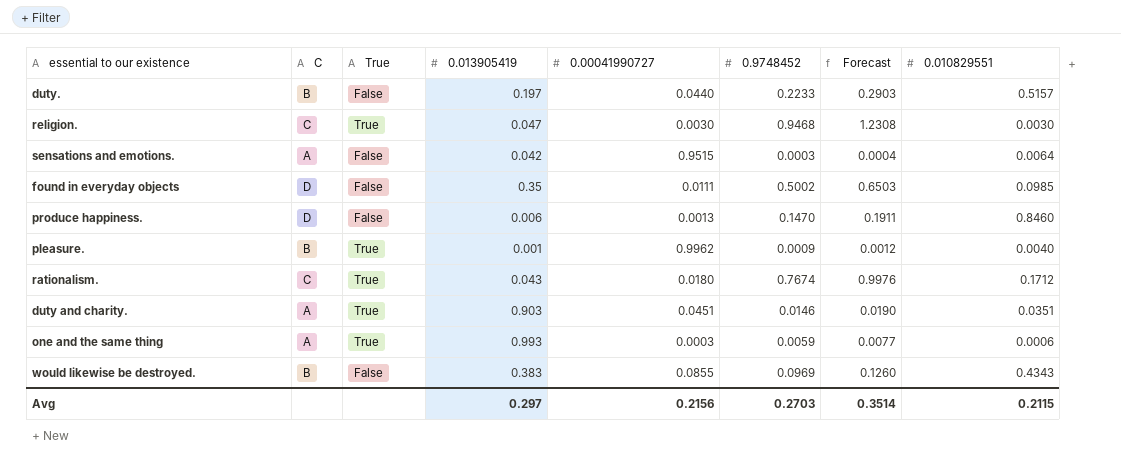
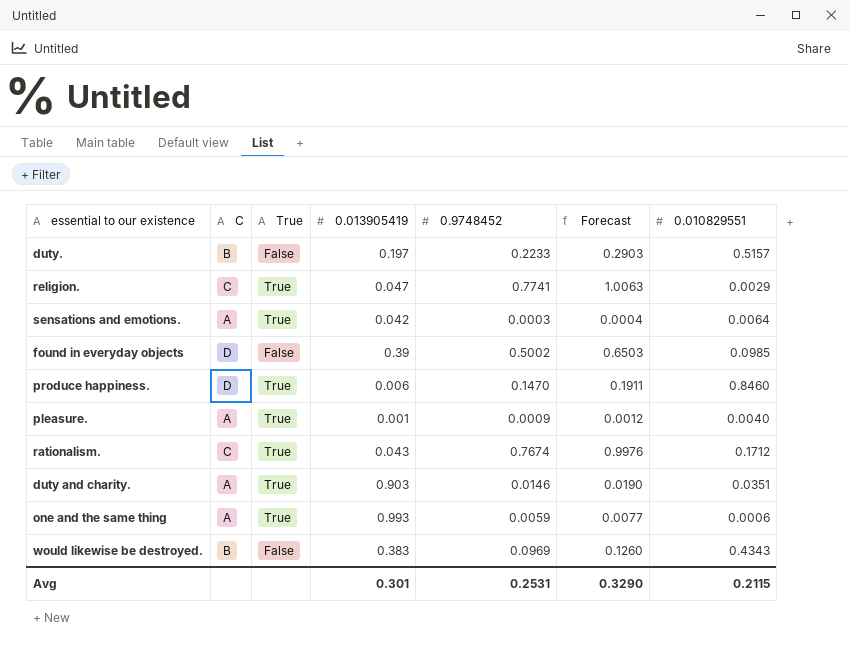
column 0.00041990727 | position: 5 -> none
religion. | 0.9748452: 0.9468 -> 0.7741
religion. | Forecast: 1.2308 -> 1.0063
religion. | 0.010829551: 0.0030 -> 0.0029
sensations and emotions. | True: False -> True
found in everyday objects | 0.013905419: 0.35 -> 0.39
produce happiness. | True: False -> True
pleasure. | C: B -> A
Avg | 0.013905419: 0.297 -> 0.301
Avg | 0.9748452: 0.2703 -> 0.2531
Avg | Forecast: 0.3514 -> 0.3290

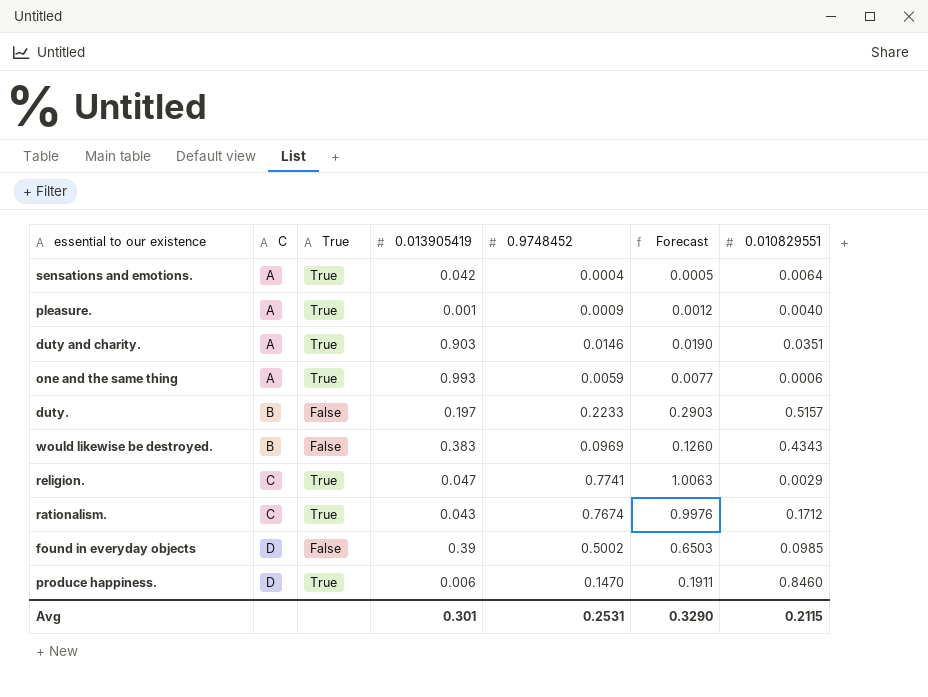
row order: none -> C ascending
sensations and emotions. | 0.9748452: 0.0003 -> 0.0004
sensations and emotions. | Forecast: 0.0004 -> 0.0005

